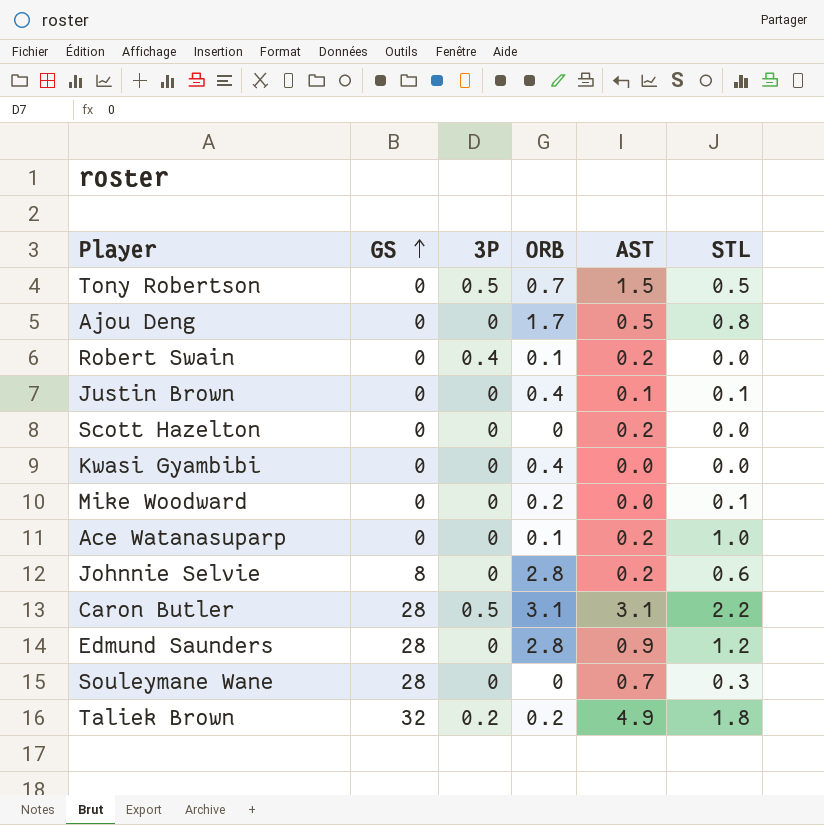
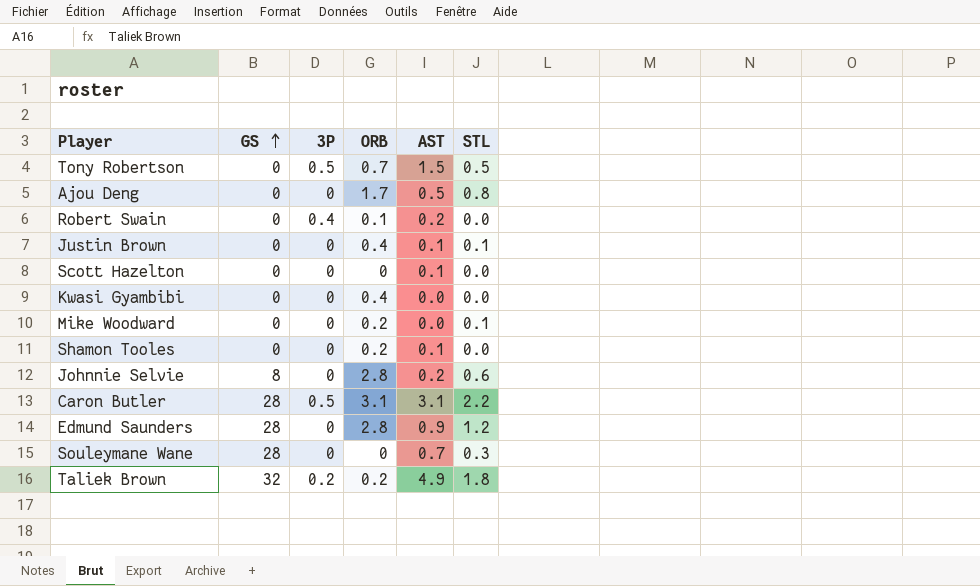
row Ace Watanasuparp: 0 | 0 | 0.1 | 0.2 | 1.0 -> none
Scott Hazelton | AST: 0.2 -> 0.1
row Shamon Tooles: none -> 0 | 0 | 0.2 | 0.1 | 0.0

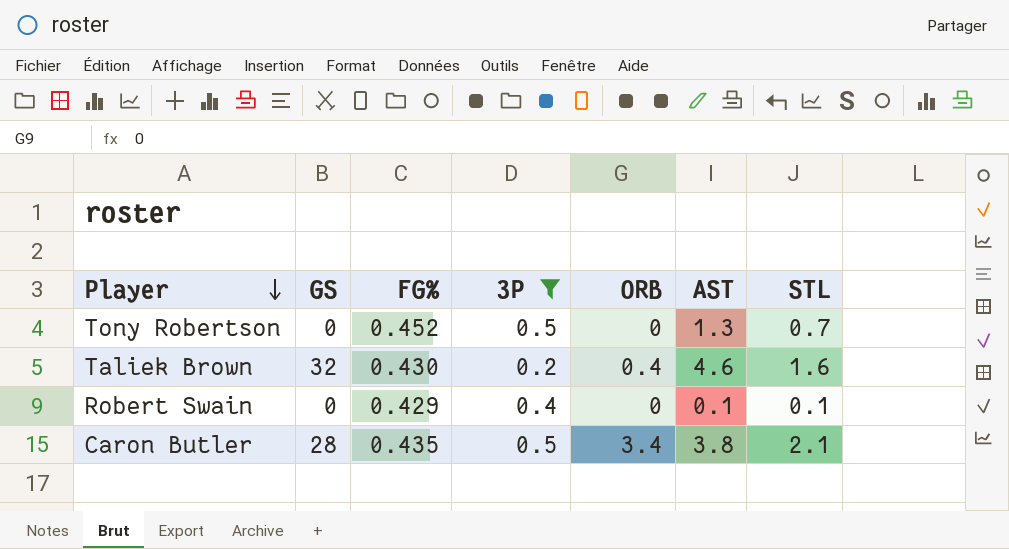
filter: none -> 3P != 0
row order: GS ascending -> Player descending
column FG% | position: none -> 3
Tony Robertson | ORB: 0.7 -> 0
Tony Robertson | AST: 1.5 -> 1.3
Tony Robertson | STL: 0.5 -> 0.7
Taliek Brown | ORB: 0.2 -> 0.4
Taliek Brown | AST: 4.9 -> 4.6
Taliek Brown | STL: 1.8 -> 1.6
Robert Swain | ORB: 0.1 -> 0
Robert Swain | AST: 0.2 -> 0.1
Robert Swain | STL: 0.0 -> 0.1
Caron Butler | ORB: 3.1 -> 3.4
Caron Butler | AST: 3.1 -> 3.8
Caron Butler | STL: 2.2 -> 2.1

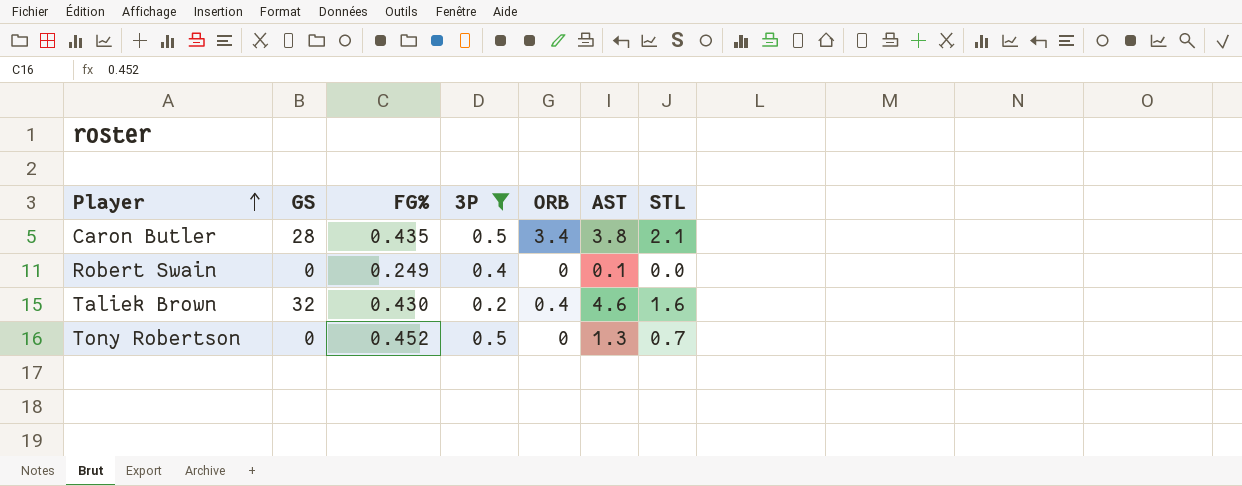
row order: Player descending -> Player ascending
Robert Swain | FG%: 0.429 -> 0.249
Robert Swain | STL: 0.1 -> 0.0

